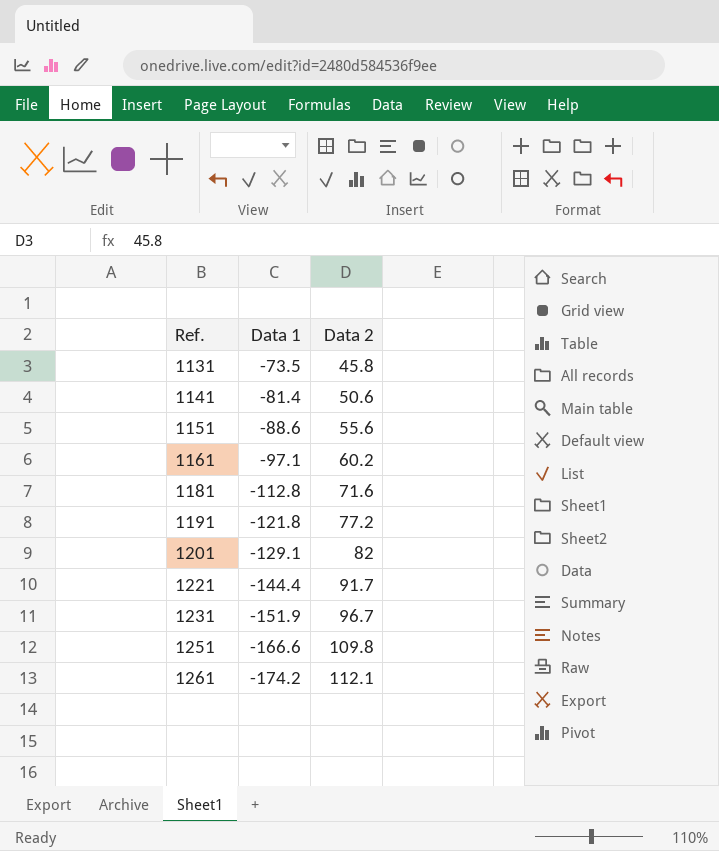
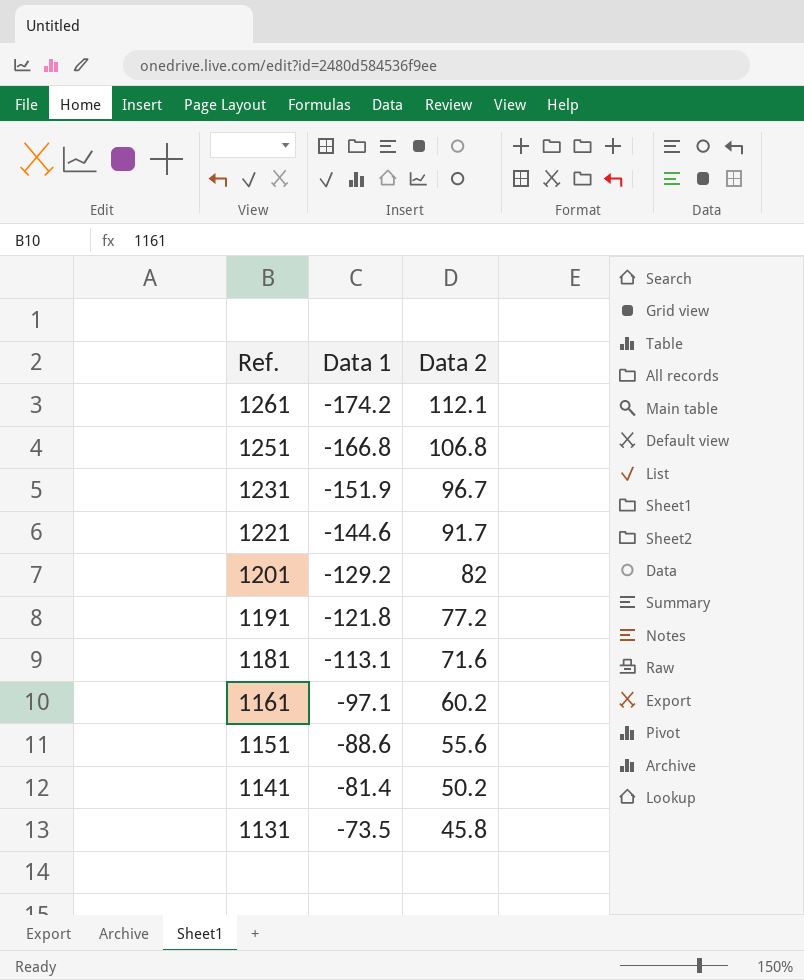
row order: Ref. ascending -> Ref. descending
1251 | Data 1: -166.6 -> -166.8
1251 | Data 2: 109.8 -> 106.8
1221 | Data 1: -144.4 -> -144.6
1201 | Data 1: -129.1 -> -129.2
1181 | Data 1: -112.8 -> -113.1
1141 | Data 2: 50.6 -> 50.2

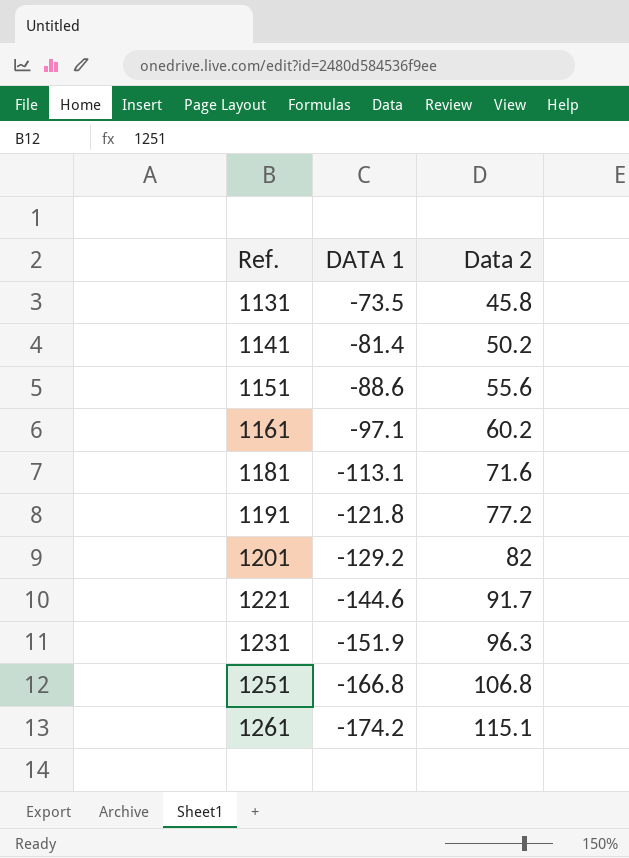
row order: Ref. descending -> Ref. ascending
column name: Data 1 -> DATA 1
1231 | Data 2: 96.7 -> 96.3
1261 | Data 2: 112.1 -> 115.1

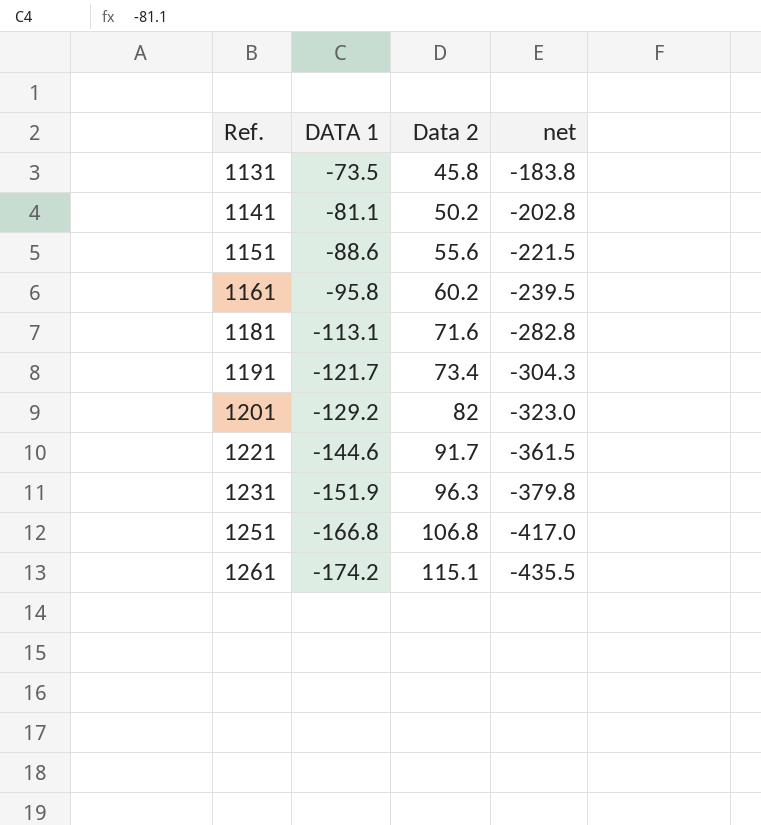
column net | formula: none -> [DATA 1] * 2.5
1141 | DATA 1: -81.4 -> -81.1
1161 | DATA 1: -97.1 -> -95.8
1191 | DATA 1: -121.8 -> -121.7
1191 | Data 2: 77.2 -> 73.4

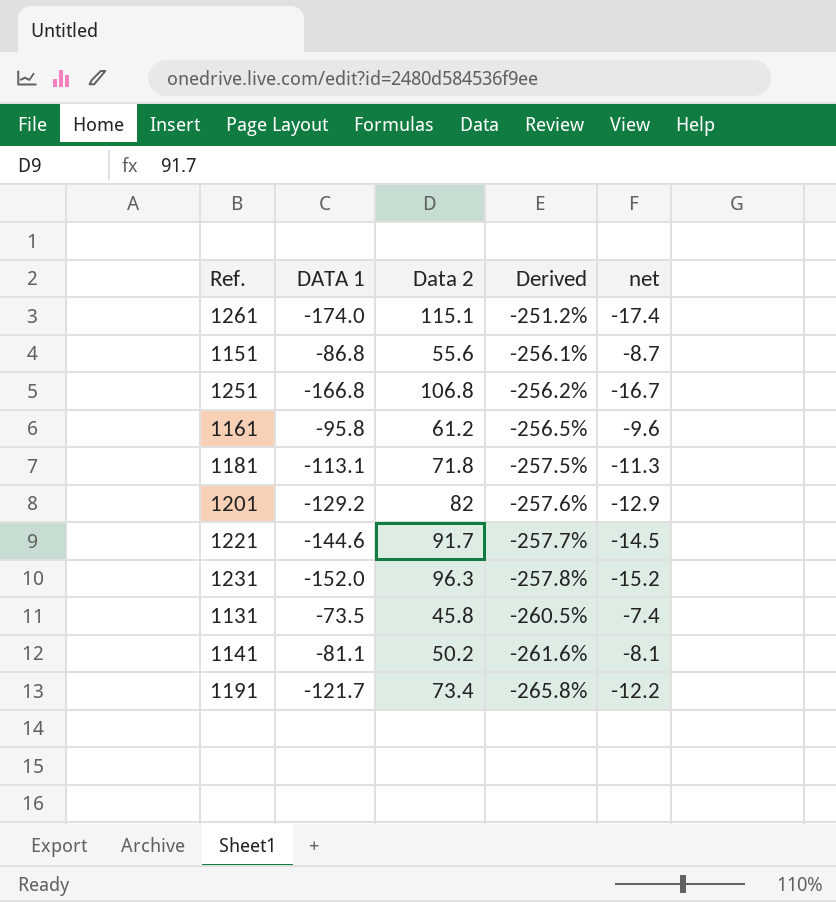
row order: Ref. ascending -> Derived descending
column Derived | formula: none -> ([DATA 1] - [Data 2]) / [Data 2]
column net | formula: [DATA 1] * 2.5 -> [DATA 1] * 0.1
1261 | DATA 1: -174.2 -> -174.0
1151 | DATA 1: -88.6 -> -86.8
1161 | Data 2: 60.2 -> 61.2
1181 | Data 2: 71.6 -> 71.8
1231 | DATA 1: -151.9 -> -152.0

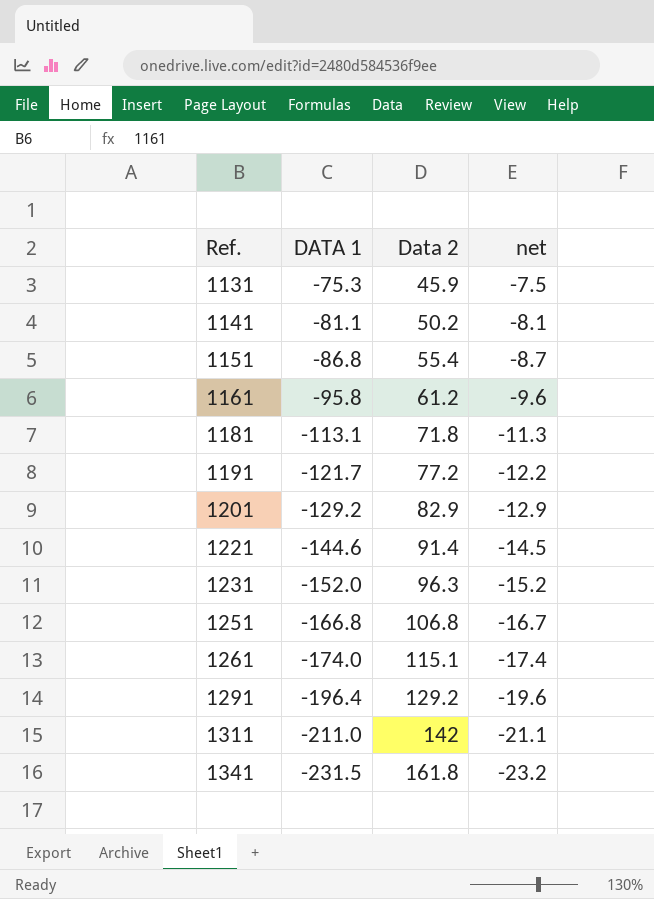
row order: Derived descending -> Ref. ascending
column Derived | formula: ([DATA 1] - [Data 2]) / [Data 2] -> none
1131 | DATA 1: -73.5 -> -75.3
1131 | Data 2: 45.8 -> 45.9
1131 | net: -7.4 -> -7.5
1151 | Data 2: 55.6 -> 55.4
1191 | Data 2: 73.4 -> 77.2
1201 | Data 2: 82 -> 82.9
1221 | Data 2: 91.7 -> 91.4
row 1291: none -> -196.4 | 129.2 | -19.6
row 1311: none -> -211.0 | 142 | -21.1
row 1341: none -> -231.5 | 161.8 | -23.2

